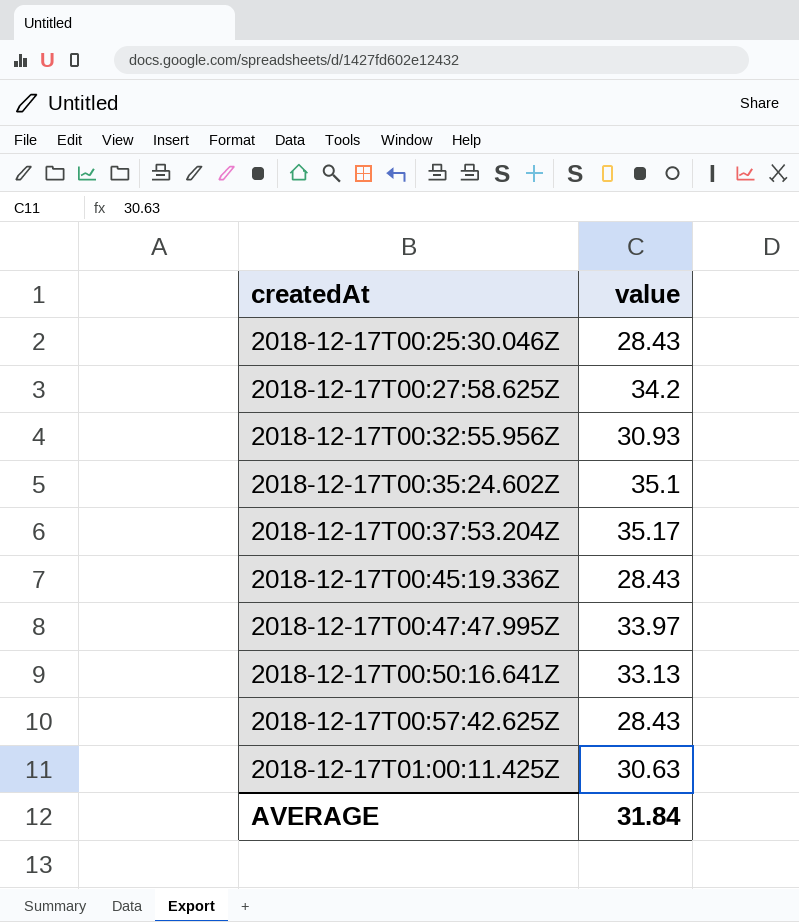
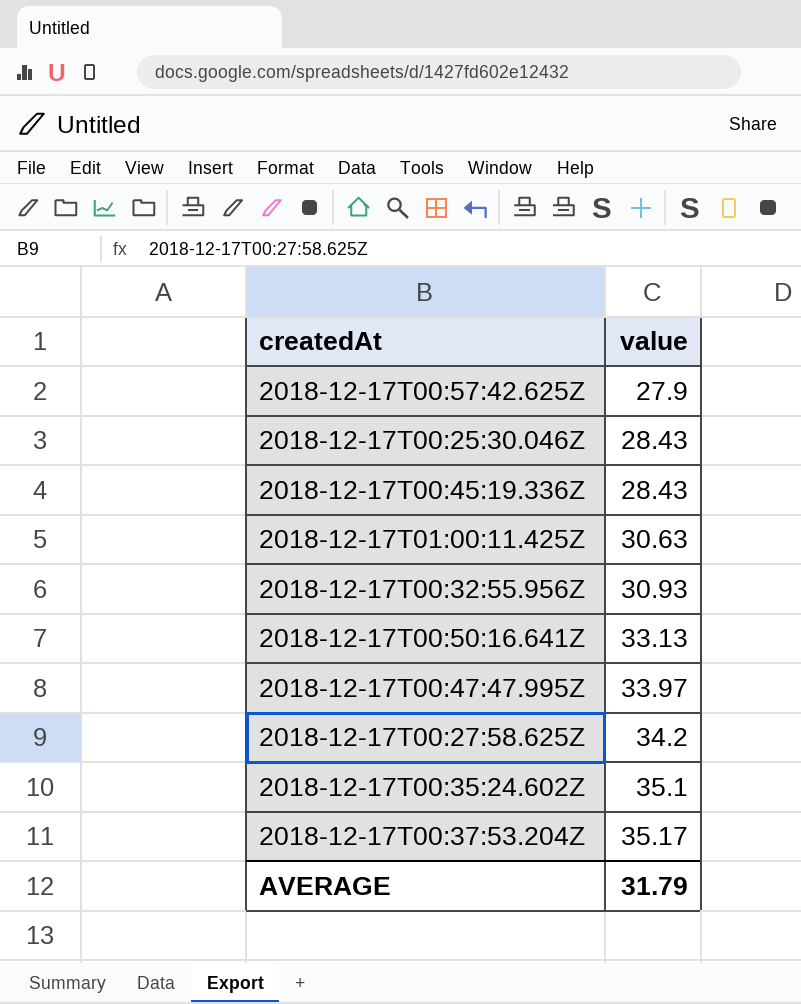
row order: createdAt ascending -> value ascending
2018-12-17T00:57:42.625Z | value: 28.43 -> 27.9
AVERAGE | value: 31.84 -> 31.79

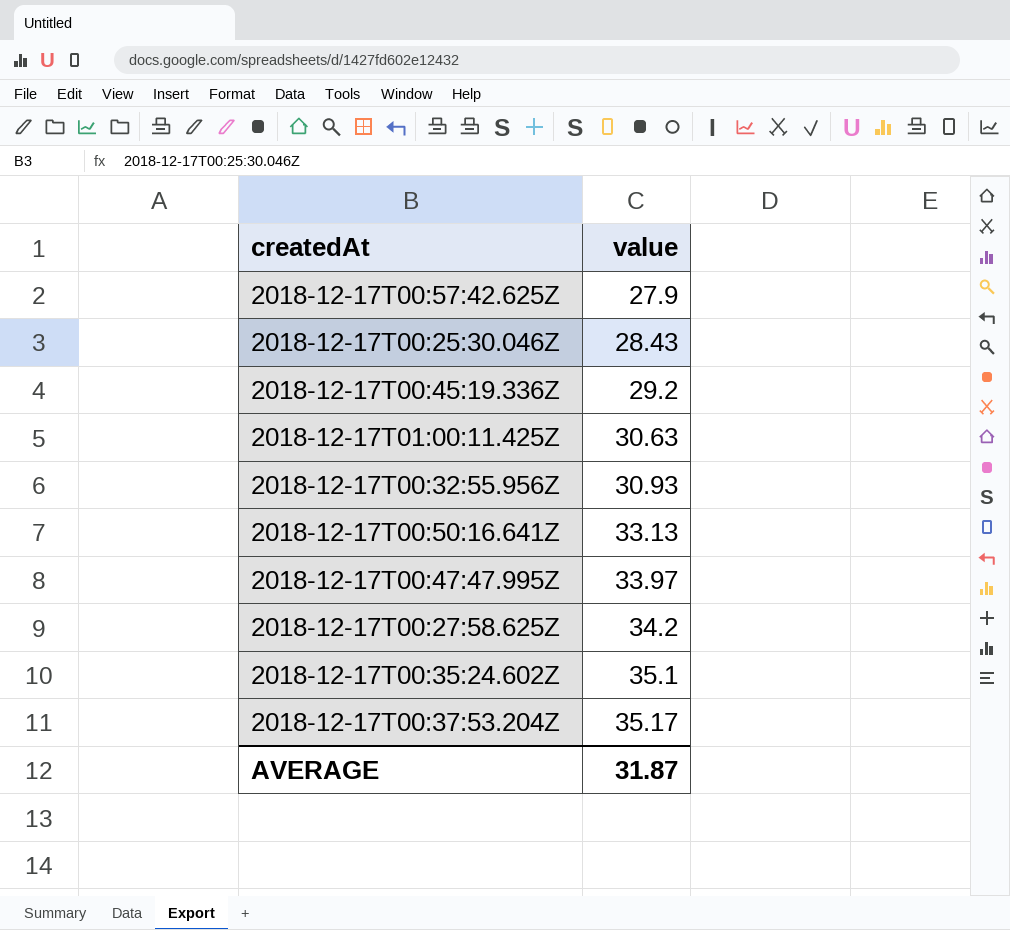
2018-12-17T00:45:19.336Z | value: 28.43 -> 29.2
AVERAGE | value: 31.79 -> 31.87

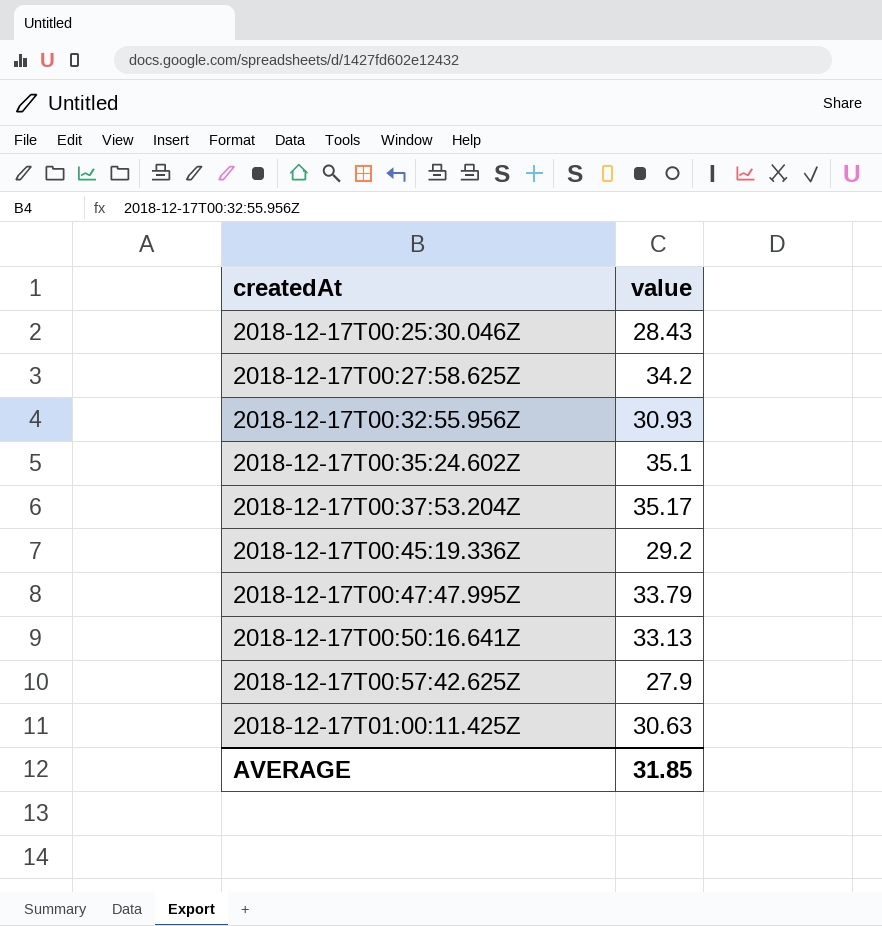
row order: value ascending -> createdAt ascending
2018-12-17T00:47:47.995Z | value: 33.97 -> 33.79
AVERAGE | value: 31.87 -> 31.85

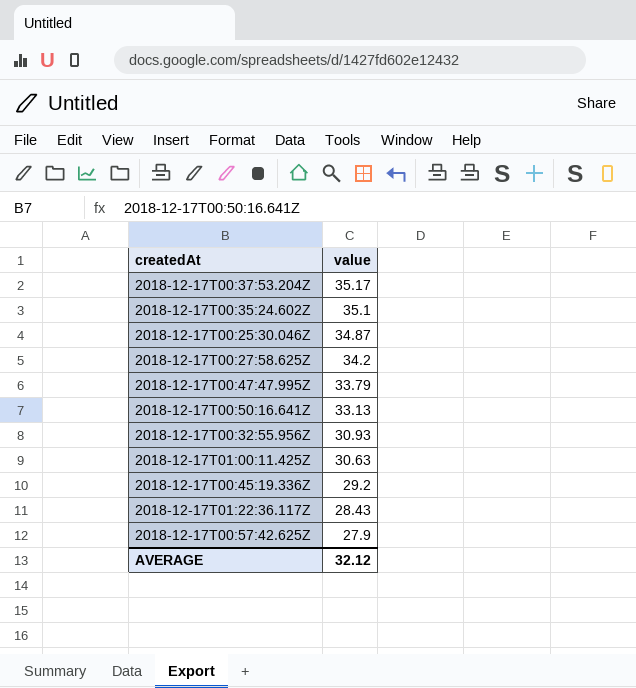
row order: createdAt ascending -> value descending
2018-12-17T00:25:30.046Z | value: 28.43 -> 34.87
row 2018-12-17T01:22:36.117Z: none -> 28.43
AVERAGE | value: 31.85 -> 32.12

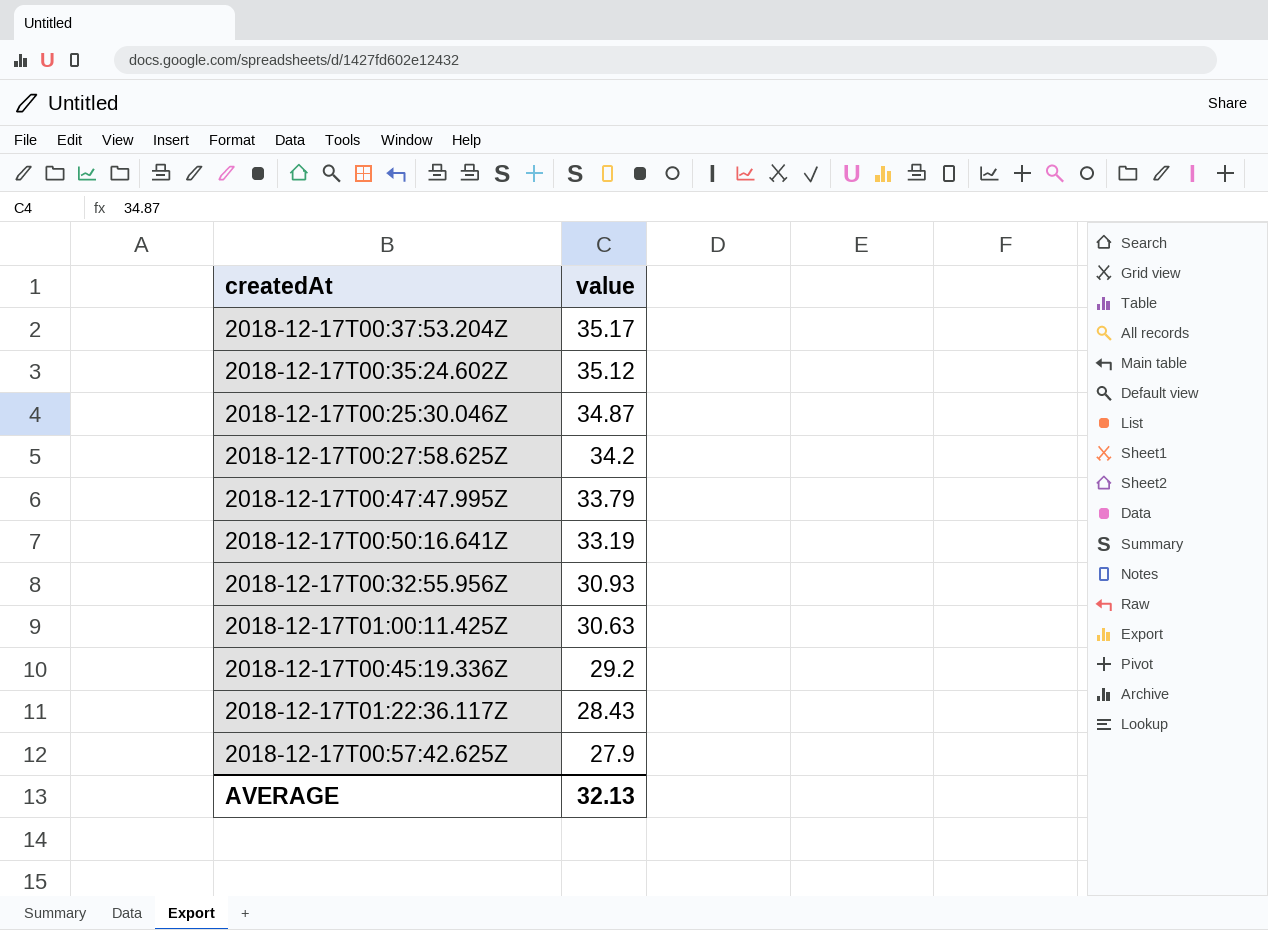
2018-12-17T00:35:24.602Z | value: 35.1 -> 35.12
2018-12-17T00:50:16.641Z | value: 33.13 -> 33.19
AVERAGE | value: 32.12 -> 32.13

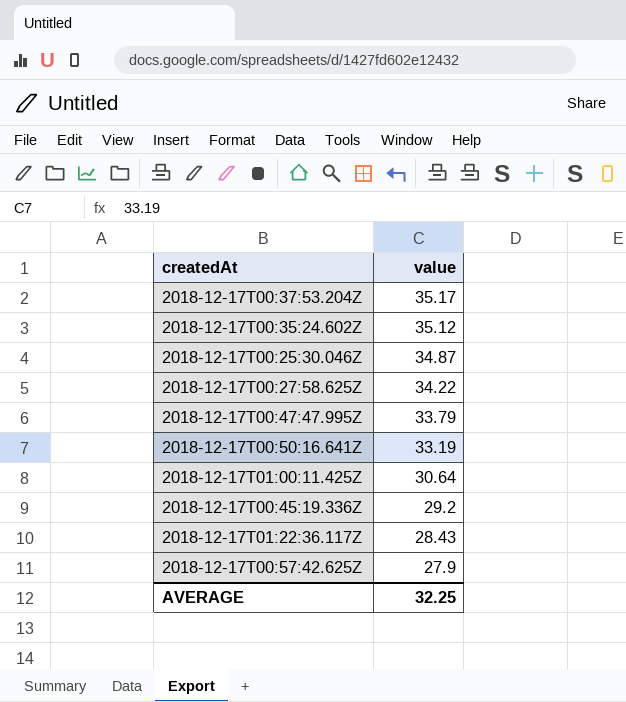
row 2018-12-17T00:32:55.956Z: 30.93 -> none
2018-12-17T00:27:58.625Z | value: 34.2 -> 34.22
2018-12-17T01:00:11.425Z | value: 30.63 -> 30.64
AVERAGE | value: 32.13 -> 32.25

